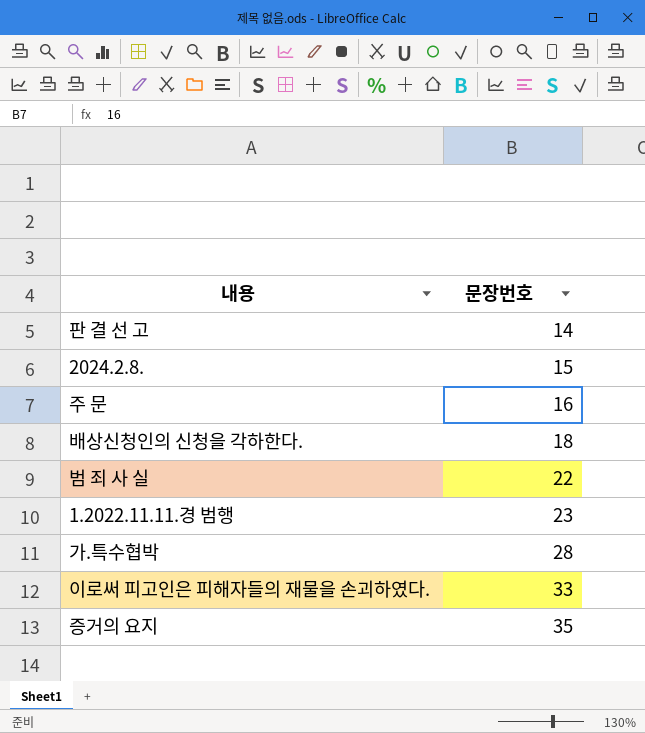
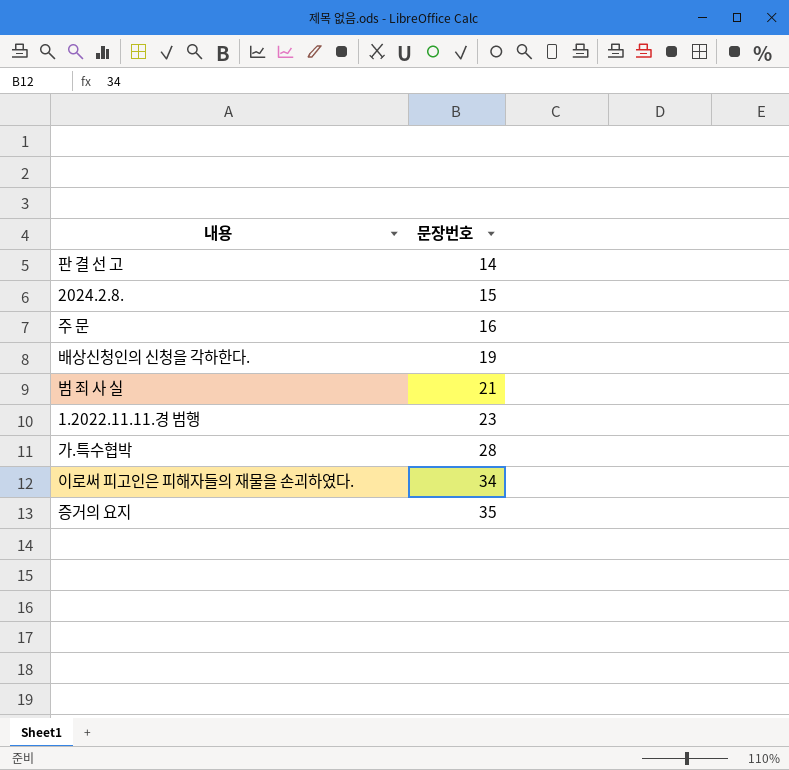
배상신청인의 신청을 각하한다. | 문장번호: 18 -> 19
범 죄 사 실 | 문장번호: 22 -> 21
이로써 피고인은 피해자들의 재물을 손괴하였다. | 문장번호: 33 -> 34

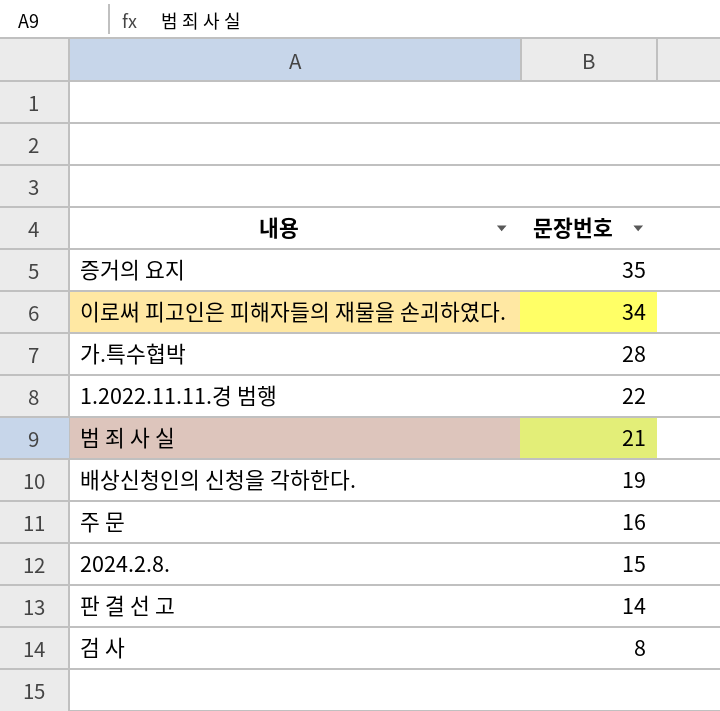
row order: 문장번호 ascending -> 문장번호 descending
1.2022.11.11.경 범행 | 문장번호: 23 -> 22
row 검 사: none -> 8

